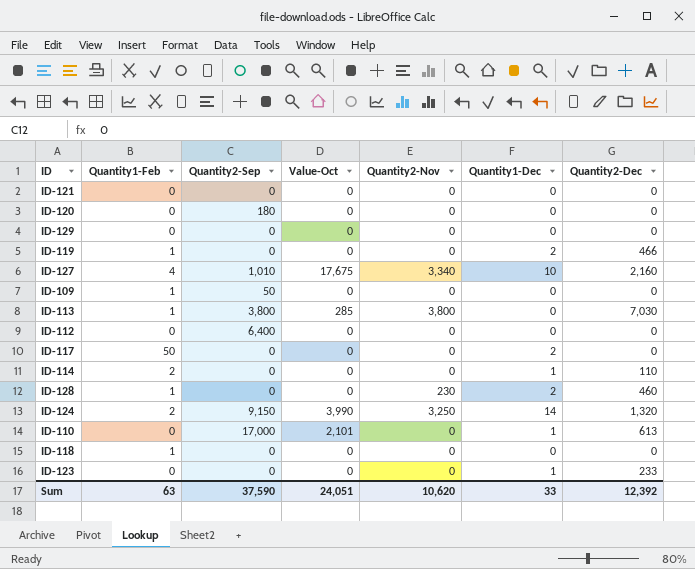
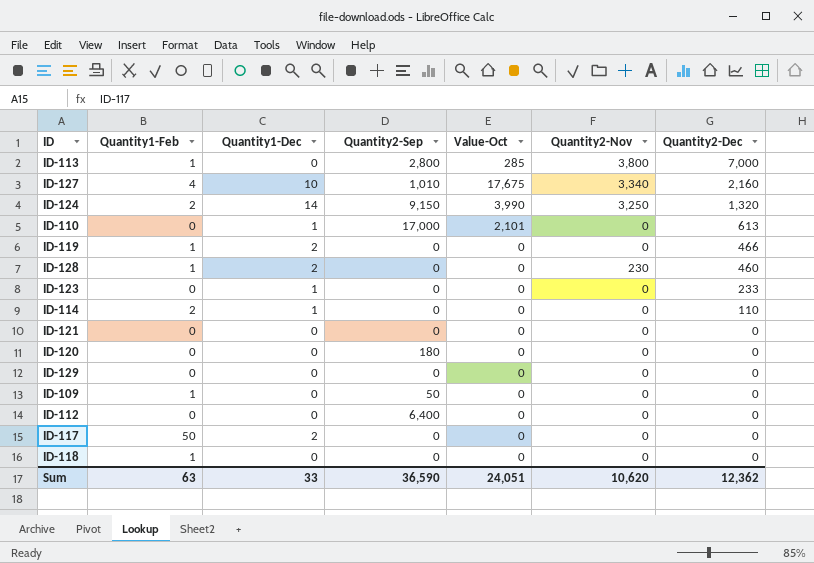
row order: none -> Quantity2-Dec descending
column Quantity1-Dec | position: 6 -> 3
ID-113 | Quantity2-Sep: 3,800 -> 2,800
ID-113 | Quantity2-Dec: 7,030 -> 7,000
Sum | Quantity2-Sep: 37,590 -> 36,590
Sum | Quantity2-Dec: 12,392 -> 12,362

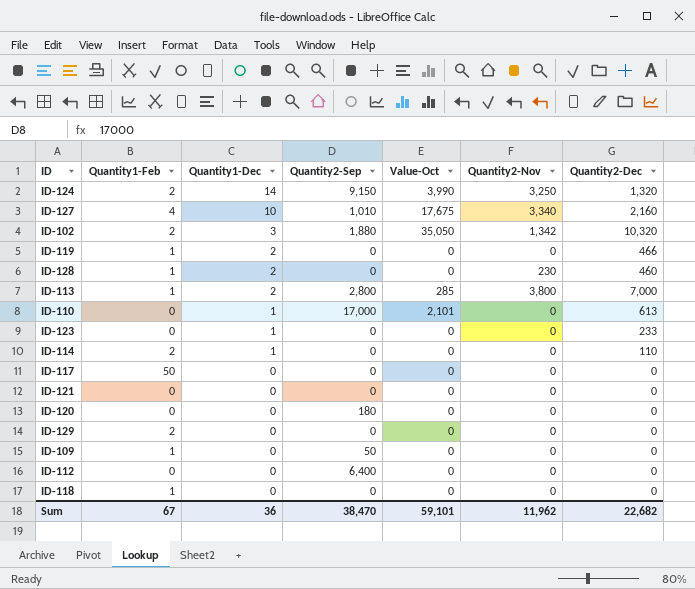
row order: Quantity2-Dec descending -> Quantity1-Dec descending
row ID-102: none -> 2 | 3 | 1,880 | 35,050 | 1,342 | 10,320
ID-113 | Quantity1-Dec: 0 -> 2
ID-117 | Quantity1-Dec: 2 -> 0
ID-129 | Quantity1-Feb: 0 -> 2
Sum | Quantity1-Feb: 63 -> 67
Sum | Quantity1-Dec: 33 -> 36
Sum | Quantity2-Sep: 36,590 -> 38,470
Sum | Value-Oct: 24,051 -> 59,101
Sum | Quantity2-Nov: 10,620 -> 11,962
Sum | Quantity2-Dec: 12,362 -> 22,682

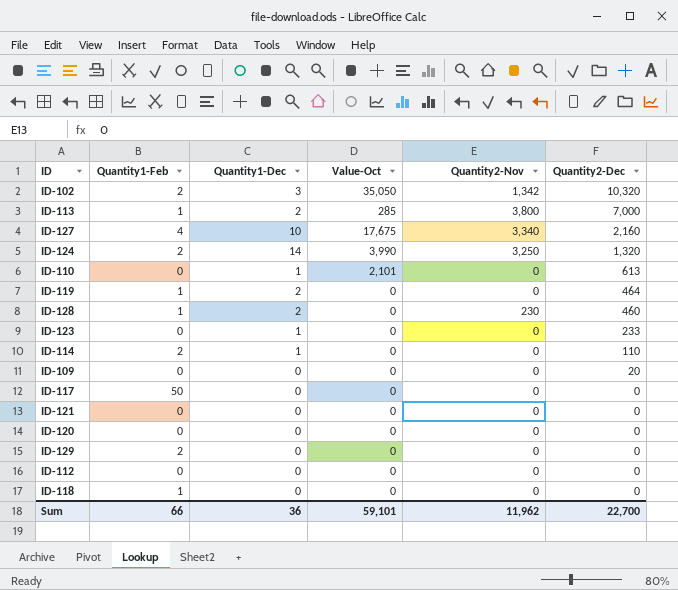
row order: Quantity1-Dec descending -> Quantity2-Dec descending
column Quantity2-Sep | position: 4 -> none
ID-119 | Quantity2-Dec: 466 -> 464
ID-109 | Quantity1-Feb: 1 -> 0
ID-109 | Quantity2-Dec: 0 -> 20
Sum | Quantity1-Feb: 67 -> 66
Sum | Quantity2-Dec: 22,682 -> 22,700

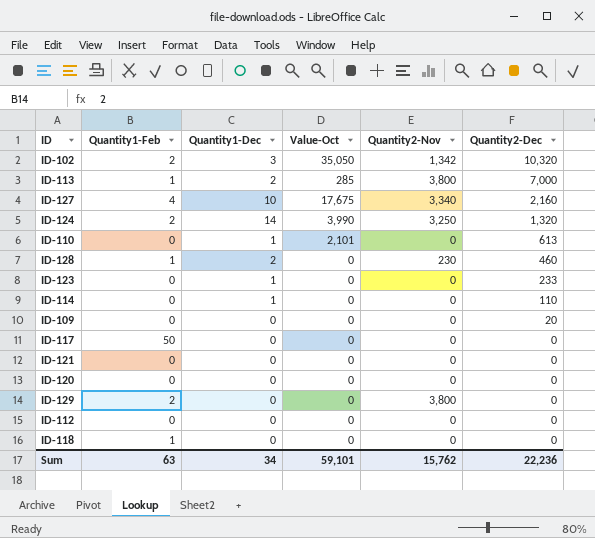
row ID-119: 1 | 2 | 0 | 0 | 464 -> none
ID-114 | Quantity1-Feb: 2 -> 0
ID-129 | Quantity2-Nov: 0 -> 3,800
Sum | Quantity1-Feb: 66 -> 63
Sum | Quantity1-Dec: 36 -> 34
Sum | Quantity2-Nov: 11,962 -> 15,762
Sum | Quantity2-Dec: 22,700 -> 22,236

